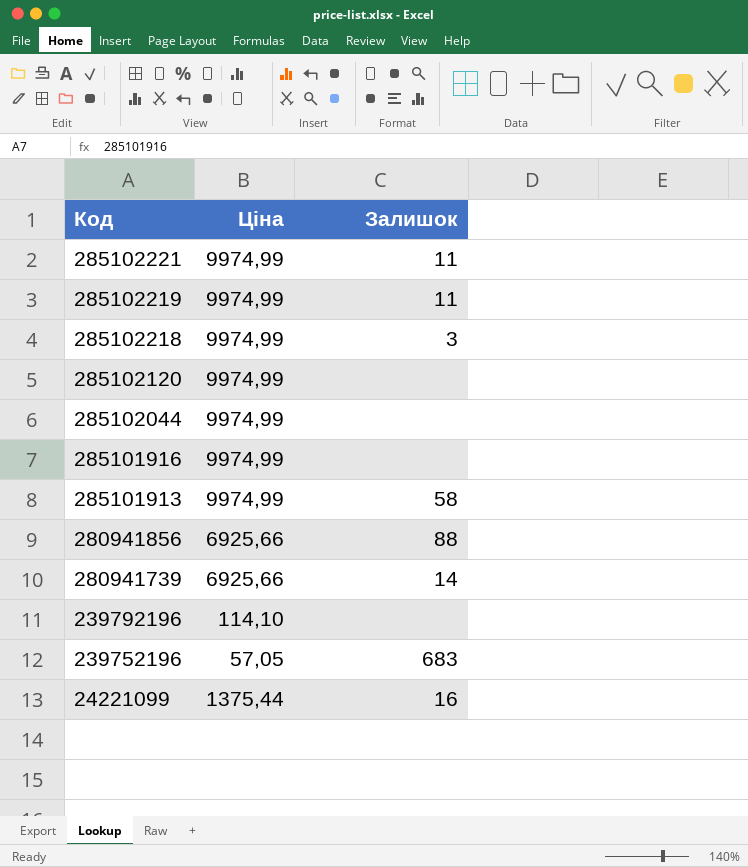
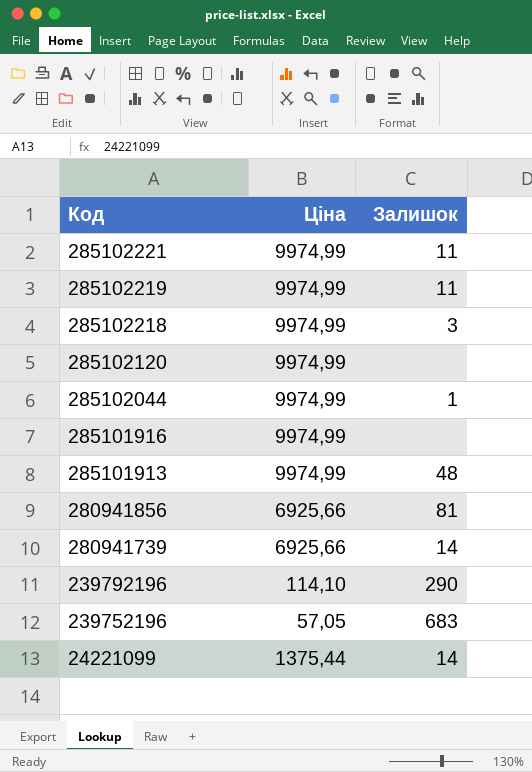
285102044 | Залишок: none -> 1
285101913 | Залишок: 58 -> 48
280941856 | Залишок: 88 -> 81
239792196 | Залишок: none -> 290
24221099 | Залишок: 16 -> 14

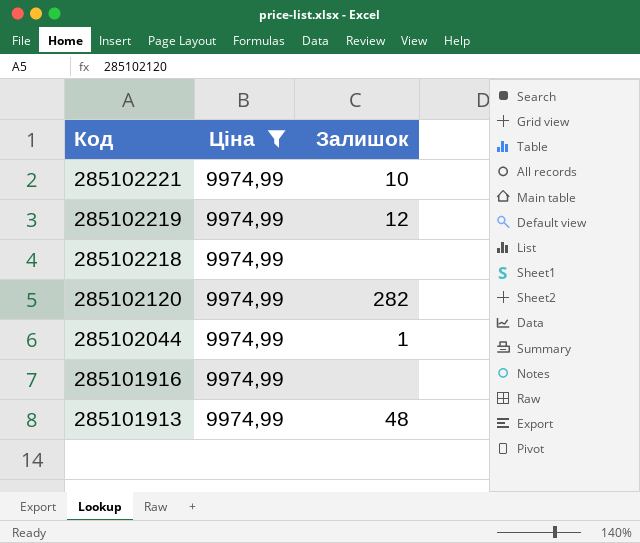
filter: none -> Ціна = 9974,99
285102221 | Залишок: 11 -> 10
285102219 | Залишок: 11 -> 12
285102218 | Залишок: 3 -> none
285102120 | Залишок: none -> 282

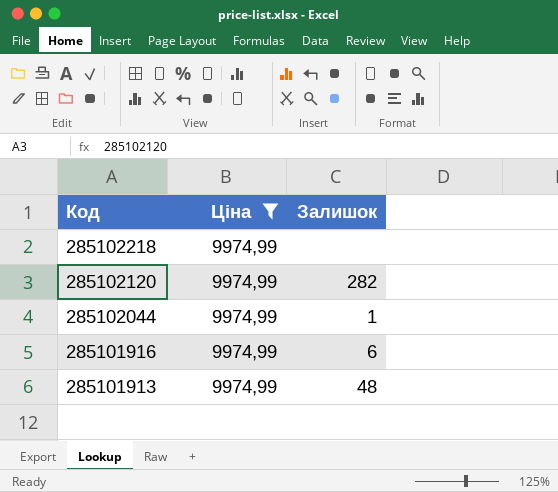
row 285102221: 9974,99 | 10 -> none
row 285102219: 9974,99 | 12 -> none
285101916 | Залишок: none -> 6

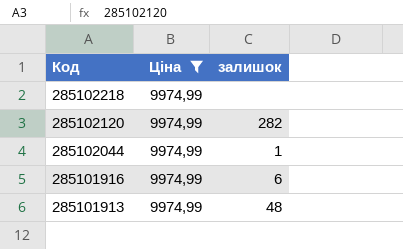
column name: Залишок -> залишок

